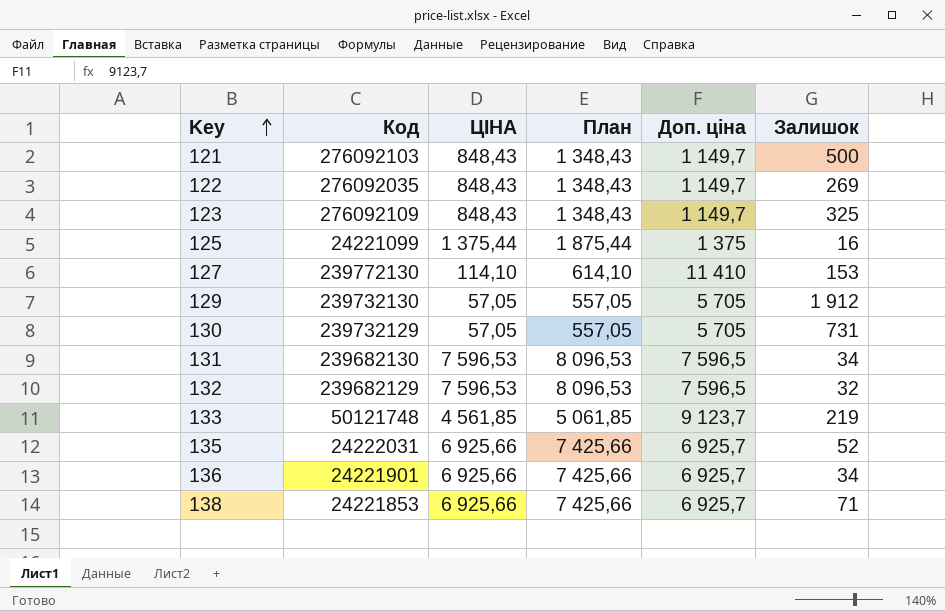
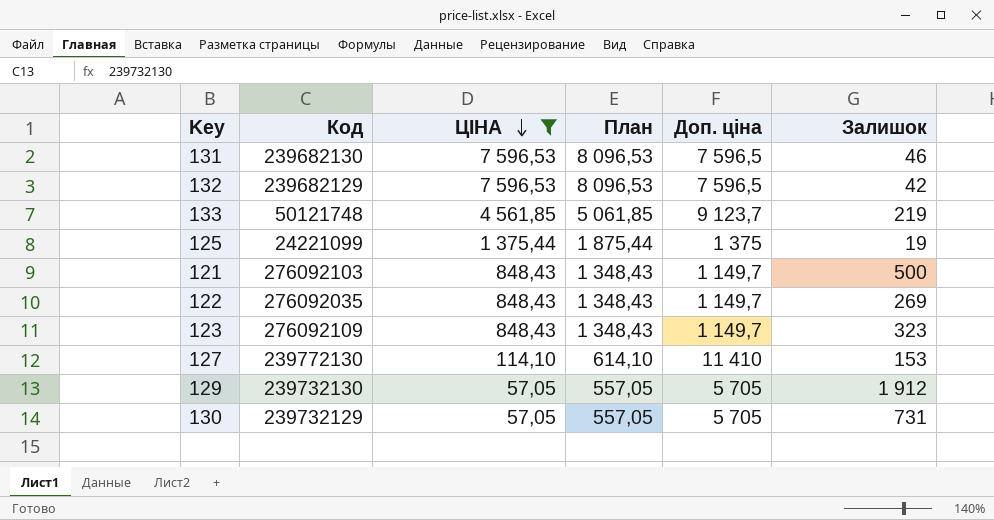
filter: none -> ЦІНА != 6 925,66
row order: Key ascending -> ЦІНА descending
131 | Залишок: 34 -> 46
132 | Залишок: 32 -> 42
125 | Залишок: 16 -> 19
123 | Залишок: 325 -> 323

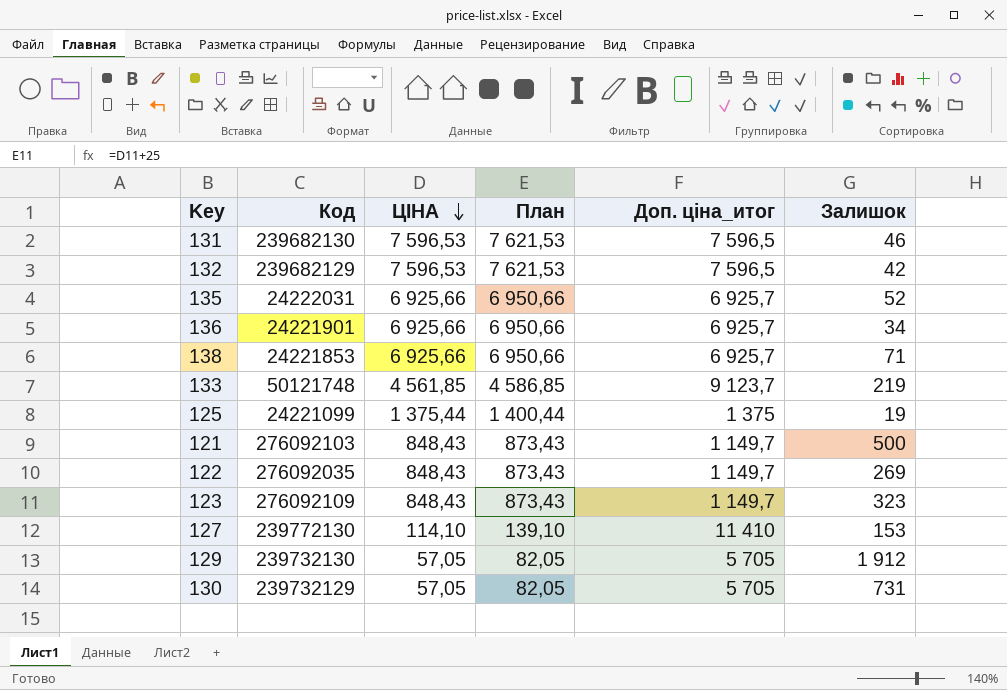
filter: ЦІНА != 6 925,66 -> none
column План | formula: [ЦІНА] + 500 -> [ЦІНА] + 25
column name: Доп. ціна -> Доп. ціна_итог

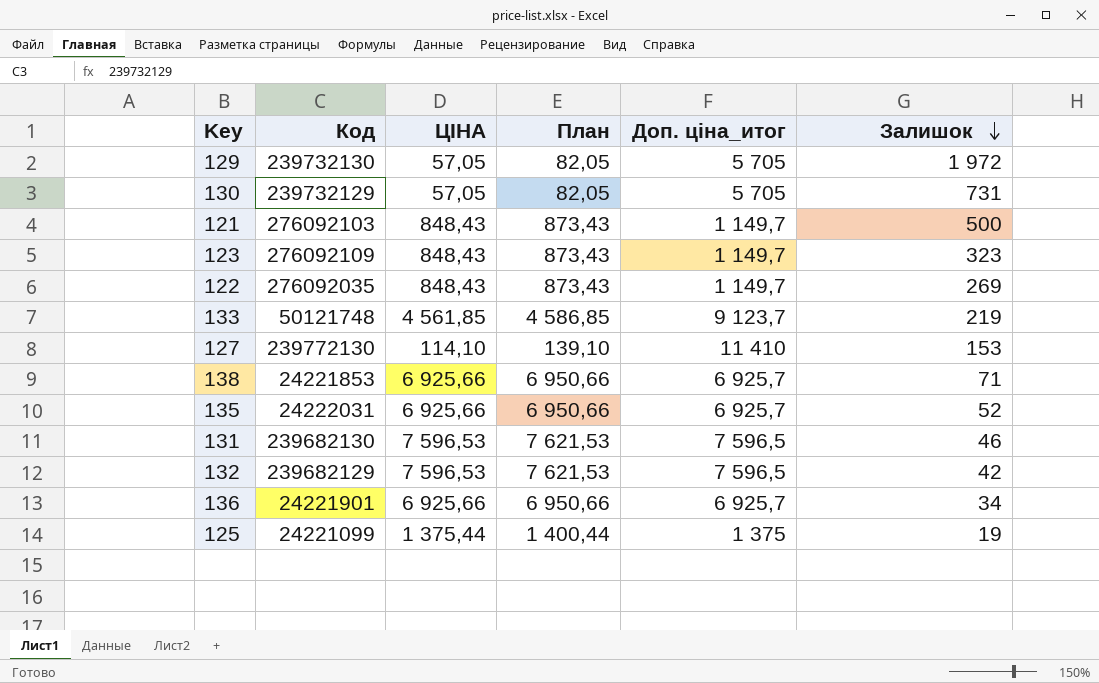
row order: ЦІНА descending -> Залишок descending
129 | Залишок: 1 912 -> 1 972

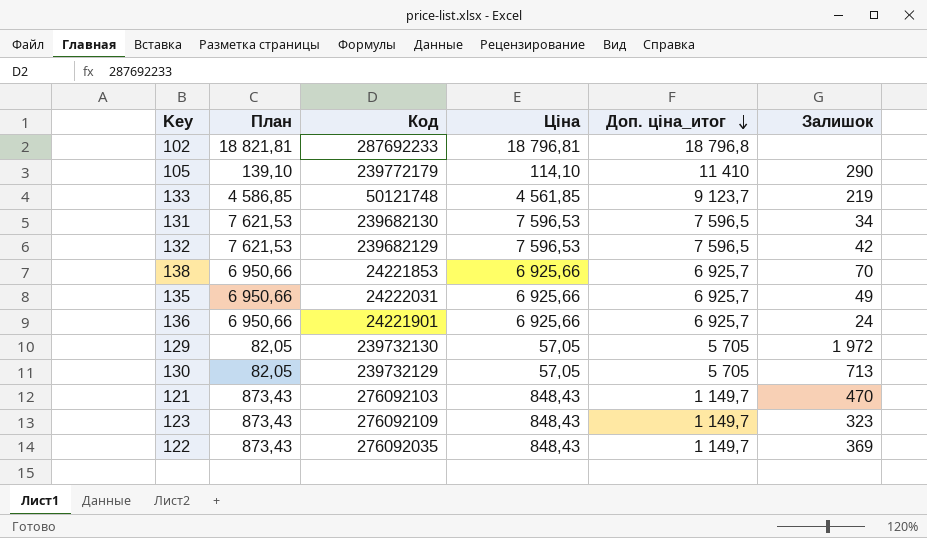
row order: Залишок descending -> Доп. ціна_итог descending
column План | position: 4 -> 2
column name: ЦІНА -> Ціна
row 127: 239772130 | 114,10 | 139,10 | 11 410 | 153 -> none
row 125: 24221099 | 1 375,44 | 1 400,44 | 1 375 | 19 -> none
row 102: none -> 18 821,81 | 287692233 | 18 796,81 | 18 796,8 | none
row 105: none -> 139,10 | 239772179 | 114,10 | 11 410 | 290
131 | Залишок: 46 -> 34
138 | Залишок: 71 -> 70
135 | Залишок: 52 -> 49
136 | Залишок: 34 -> 24
130 | Залишок: 731 -> 713
121 | Залишок: 500 -> 470
122 | Залишок: 269 -> 369

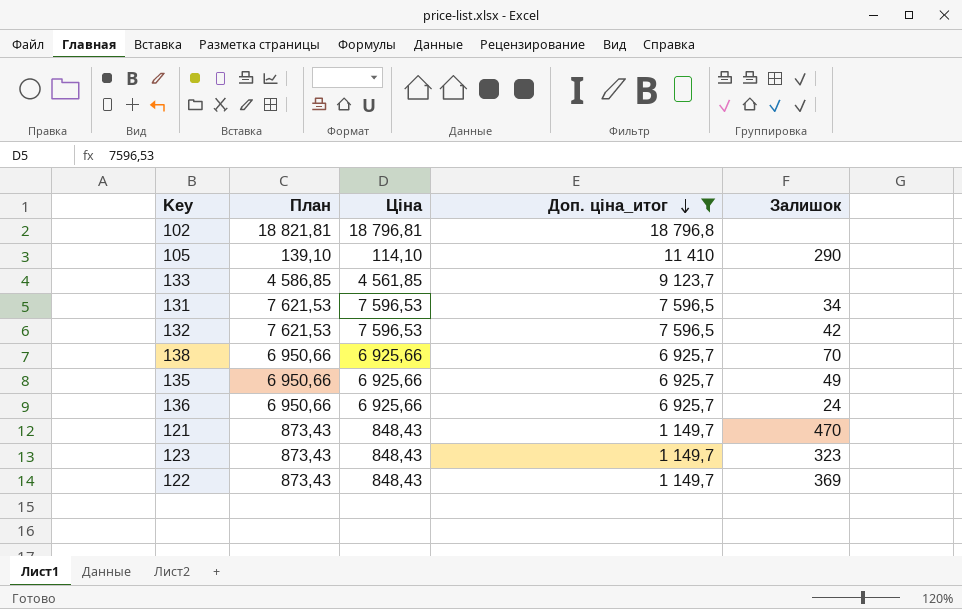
filter: none -> Доп. ціна_итог != 5 705
column Код | position: 3 -> none
133 | Залишок: 219 -> none

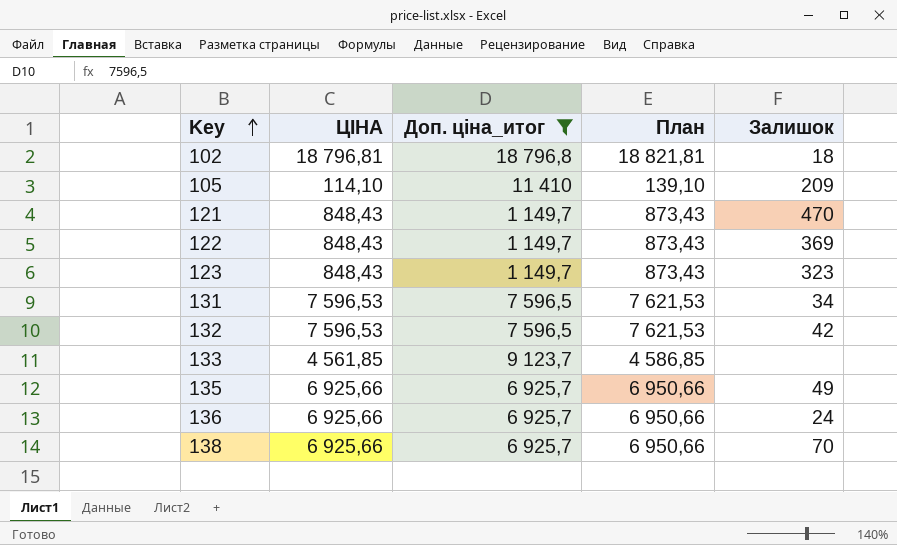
row order: Доп. ціна_итог descending -> Key ascending
column name: Ціна -> ЦІНА
column План | position: 2 -> 4
102 | Залишок: none -> 18
105 | Залишок: 290 -> 209

